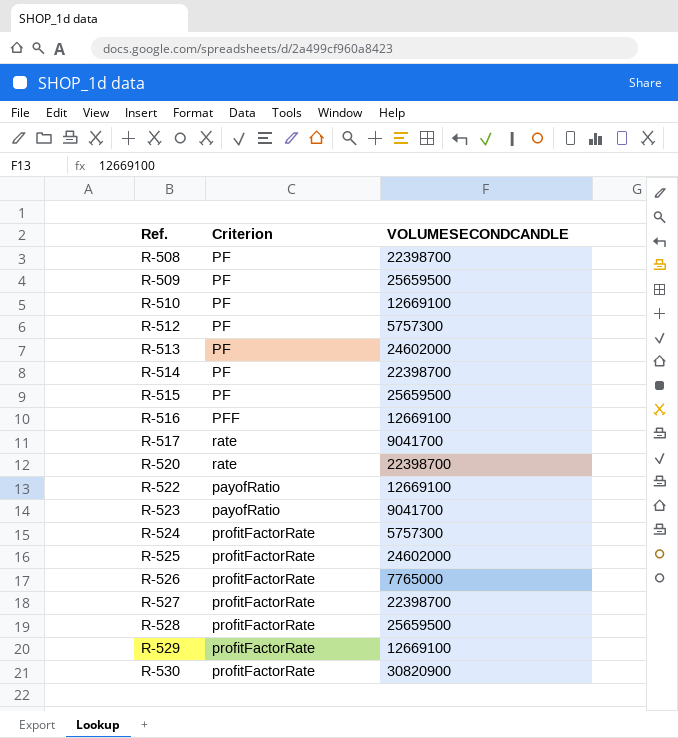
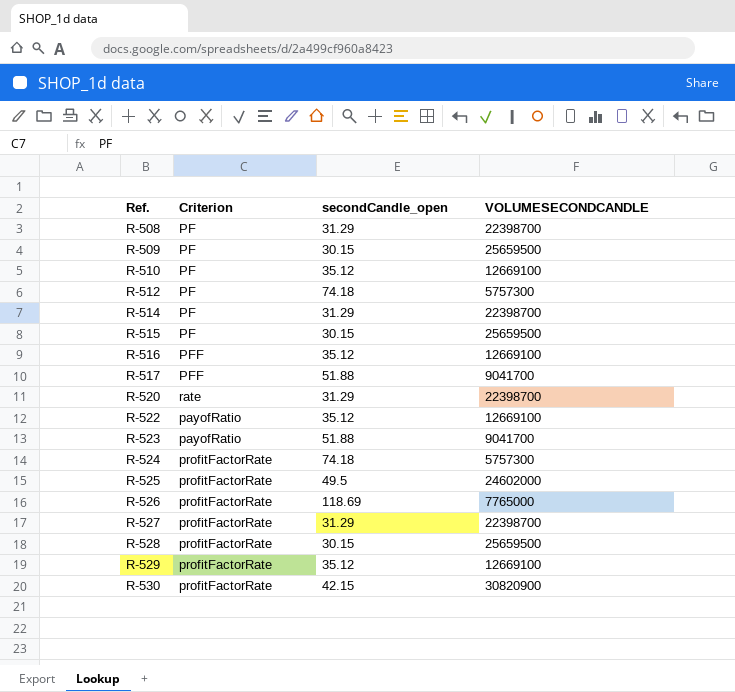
column secondCandle_open | position: none -> 3
row R-513: PF | 24602000 -> none
R-517 | Criterion: rate -> PFF

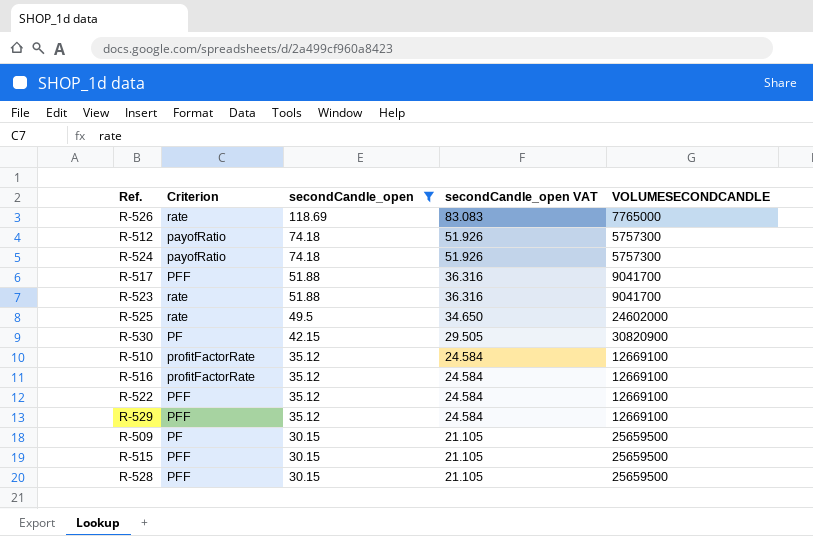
filter: none -> secondCandle_open != 31.29
row order: Ref. ascending -> secondCandle_open descending
column secondCandle_open VAT | formula: none -> [secondCandle_open] * 0.7
R-526 | Criterion: profitFactorRate -> rate
R-512 | Criterion: PF -> payofRatio
R-524 | Criterion: profitFactorRate -> payofRatio
R-523 | Criterion: payofRatio -> rate
R-525 | Criterion: profitFactorRate -> rate
R-530 | Criterion: profitFactorRate -> PF
R-510 | Criterion: PF -> profitFactorRate
R-516 | Criterion: PFF -> profitFactorRate
R-522 | Criterion: payofRatio -> PFF
R-529 | Criterion: profitFactorRate -> PFF
R-515 | Criterion: PF -> PFF
R-528 | Criterion: profitFactorRate -> PFF

